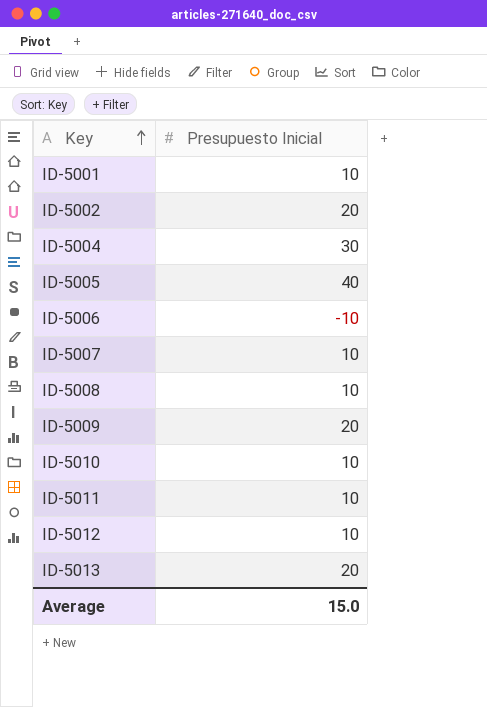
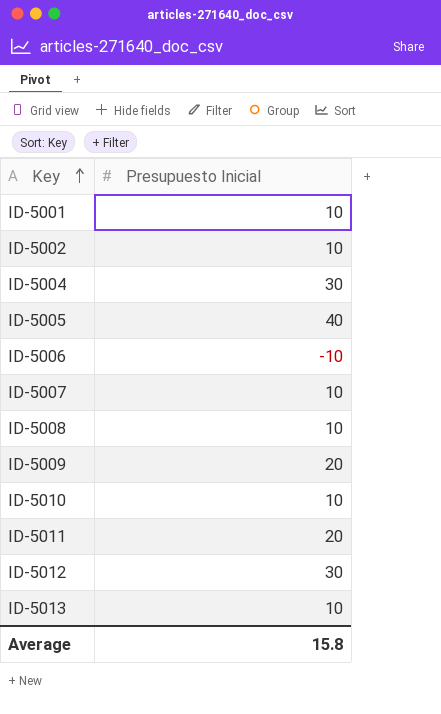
ID-5002 | Presupuesto Inicial: 20 -> 10
ID-5011 | Presupuesto Inicial: 10 -> 20
ID-5012 | Presupuesto Inicial: 10 -> 30
ID-5013 | Presupuesto Inicial: 20 -> 10
Average | Presupuesto Inicial: 15.0 -> 15.8

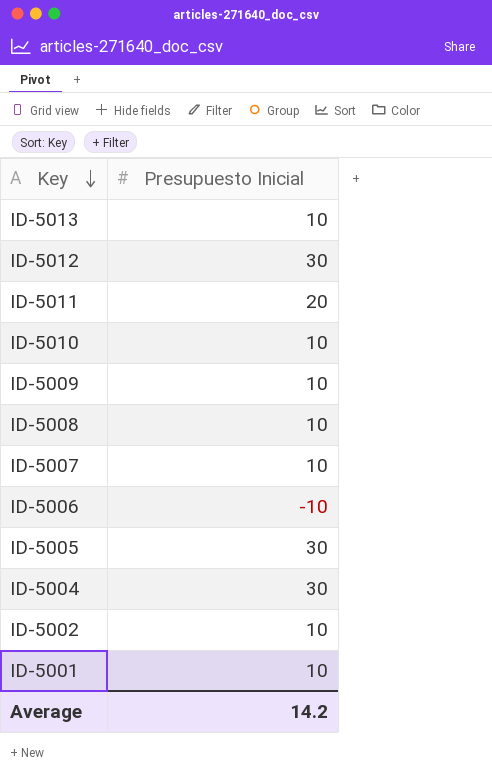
row order: Key ascending -> Key descending
ID-5009 | Presupuesto Inicial: 20 -> 10
ID-5005 | Presupuesto Inicial: 40 -> 30
Average | Presupuesto Inicial: 15.8 -> 14.2

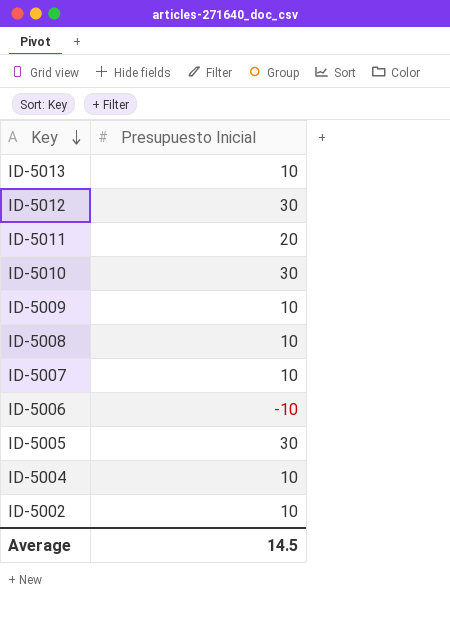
row ID-5001: 10 -> none
ID-5010 | Presupuesto Inicial: 10 -> 30
ID-5004 | Presupuesto Inicial: 30 -> 10
Average | Presupuesto Inicial: 14.2 -> 14.5

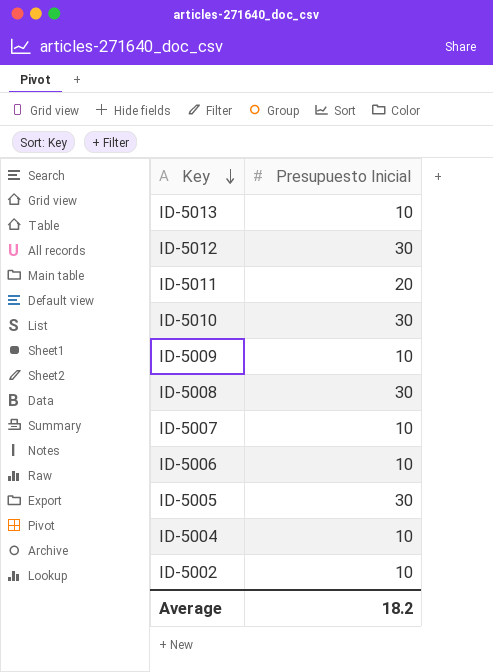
ID-5008 | Presupuesto Inicial: 10 -> 30
ID-5006 | Presupuesto Inicial: -10 -> 10
Average | Presupuesto Inicial: 14.5 -> 18.2

